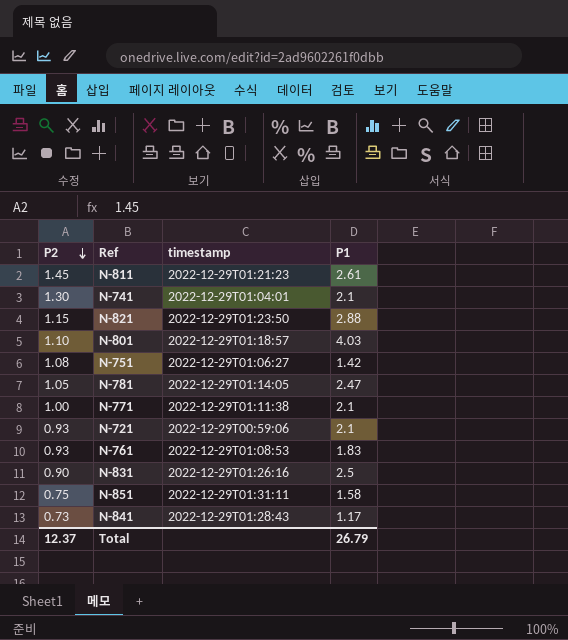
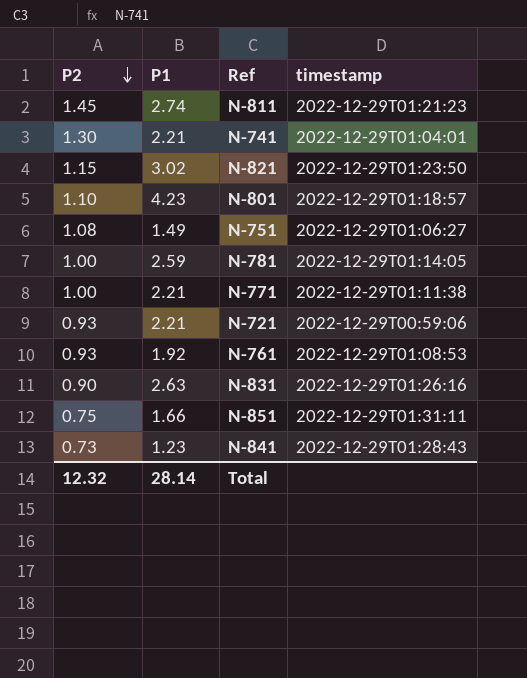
column P1 | position: 4 -> 2
N-811 | P1: 2.61 -> 2.74
N-741 | P1: 2.1 -> 2.21
N-821 | P1: 2.88 -> 3.02
N-801 | P1: 4.03 -> 4.23
N-751 | P1: 1.42 -> 1.49
N-781 | P2: 1.05 -> 1.00
N-781 | P1: 2.47 -> 2.59
N-771 | P1: 2.1 -> 2.21
N-721 | P1: 2.1 -> 2.21
N-761 | P1: 1.83 -> 1.92
N-831 | P1: 2.5 -> 2.63
N-851 | P1: 1.58 -> 1.66
N-841 | P1: 1.17 -> 1.23
Total | P2: 12.37 -> 12.32
Total | P1: 26.79 -> 28.14

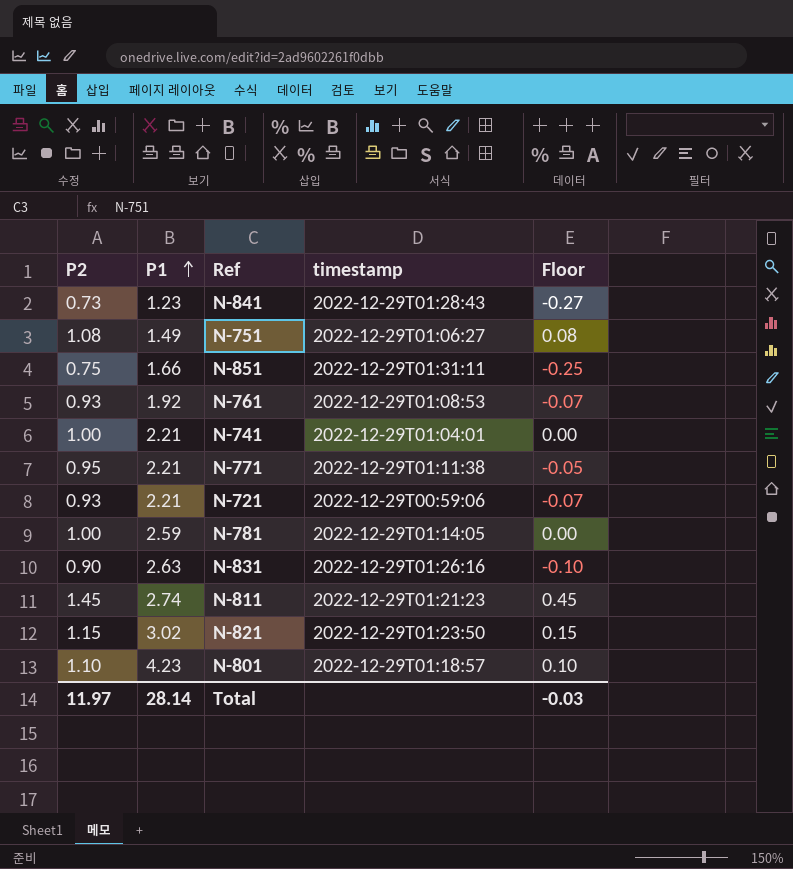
row order: P2 descending -> P1 ascending
column Floor | formula: none -> [P2] - 1
N-741 | P2: 1.30 -> 1.00
N-771 | P2: 1.00 -> 0.95
Total | P2: 12.32 -> 11.97

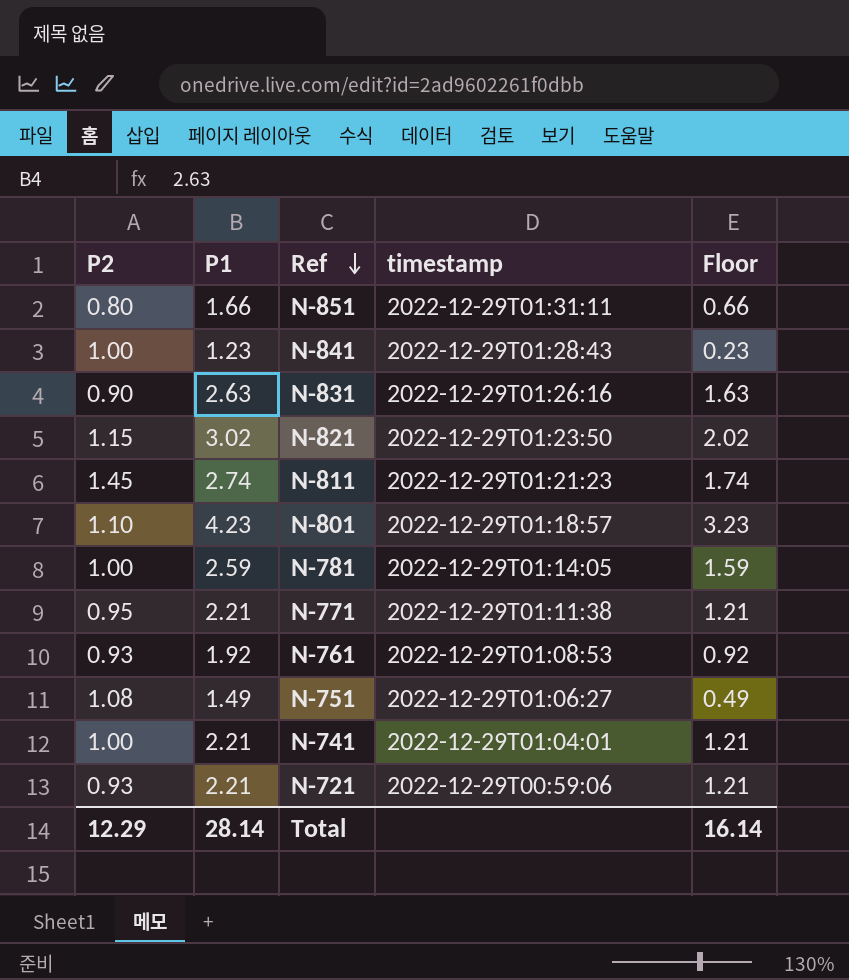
row order: P1 ascending -> Ref descending
column Floor | formula: [P2] - 1 -> [P1] - 1
N-851 | P2: 0.75 -> 0.80
N-841 | P2: 0.73 -> 1.00
Total | P2: 11.97 -> 12.29
Total | Floor: -0.03 -> 16.14

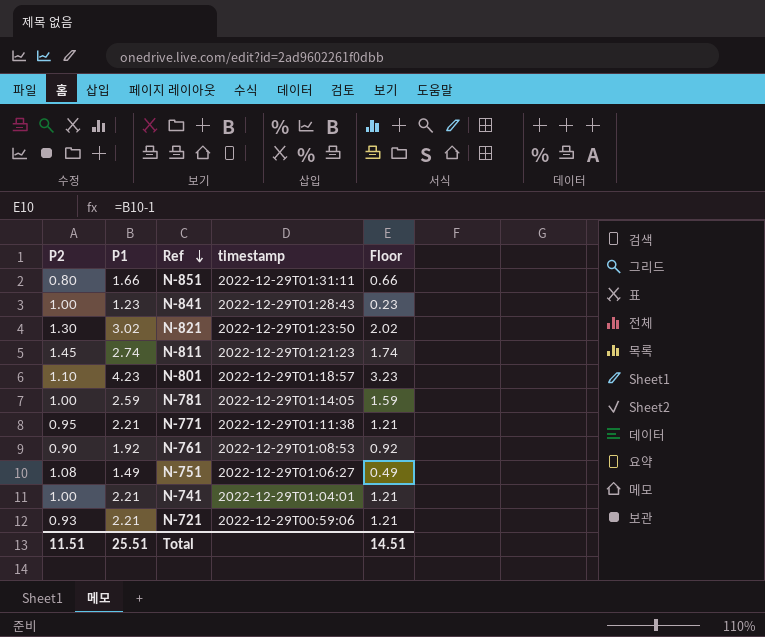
row N-831: 0.90 | 2.63 | 2022-12-29T01:26:16 | 1.63 -> none
N-821 | P2: 1.15 -> 1.30
N-761 | P2: 0.93 -> 0.90
Total | P2: 12.29 -> 11.51
Total | P1: 28.14 -> 25.51
Total | Floor: 16.14 -> 14.51

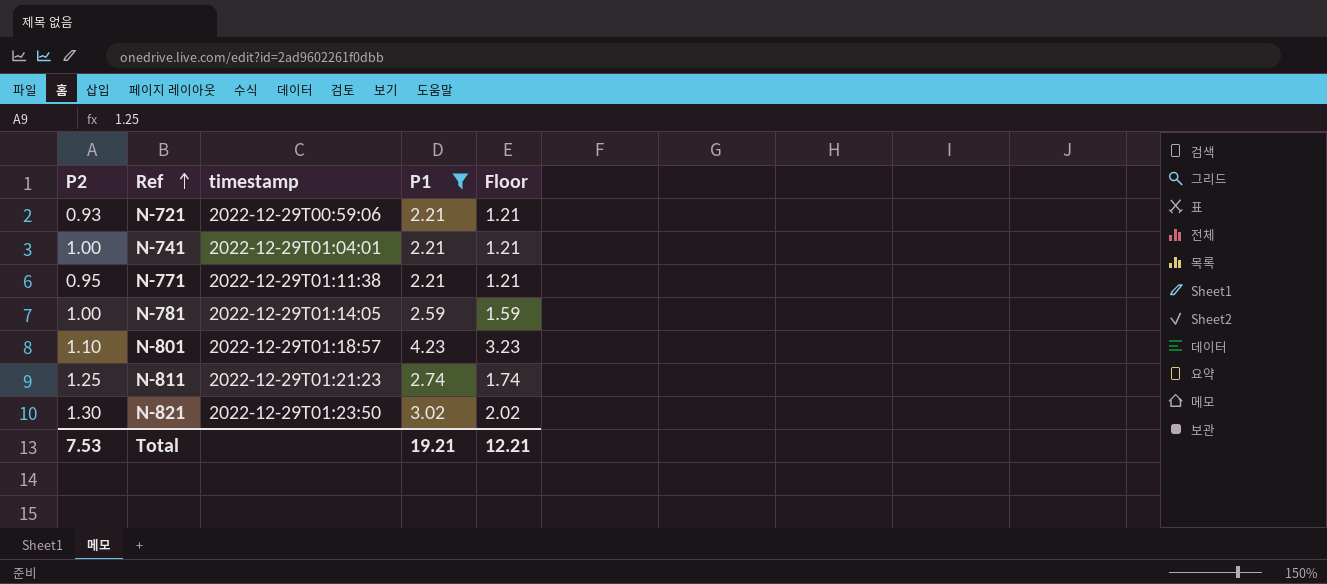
filter: none -> P1 >= 2.21
row order: Ref descending -> Ref ascending
column P1 | position: 2 -> 4
N-811 | P2: 1.45 -> 1.25
Total | P2: 11.51 -> 7.53
Total | P1: 25.51 -> 19.21
Total | Floor: 14.51 -> 12.21

